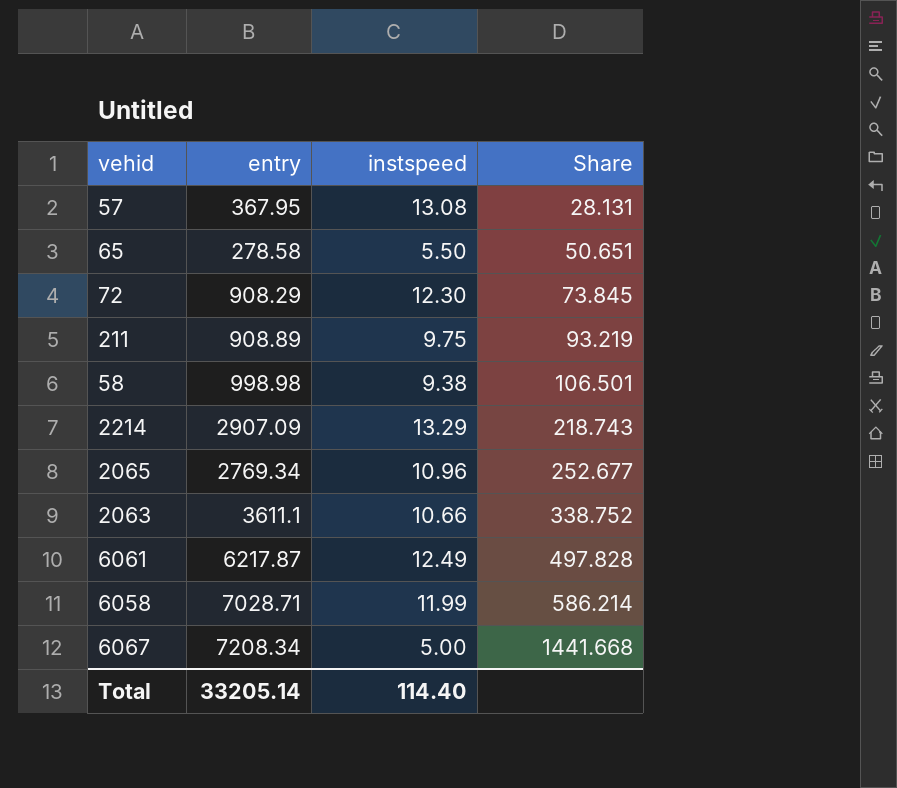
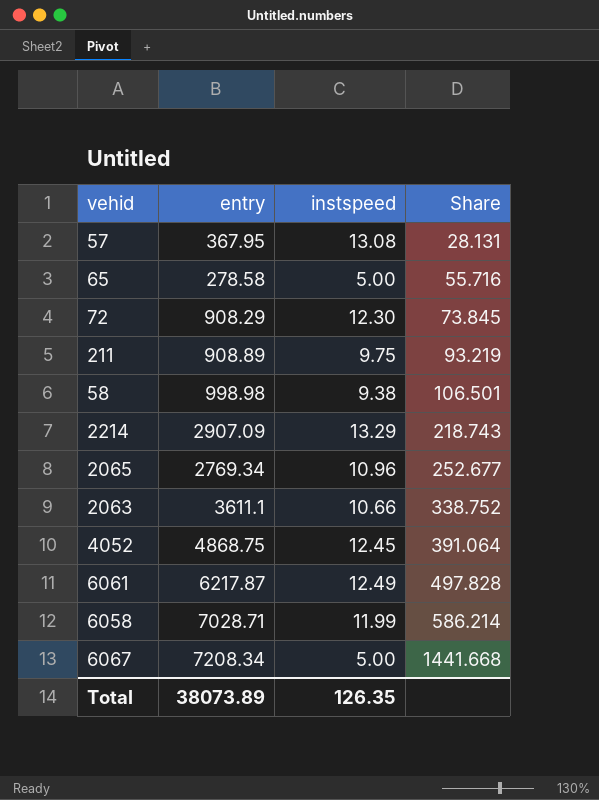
65 | instspeed: 5.50 -> 5.00
65 | Share: 50.651 -> 55.716
row 4052: none -> 4868.75 | 12.45 | 391.064
Total | entry: 33205.14 -> 38073.89
Total | instspeed: 114.40 -> 126.35

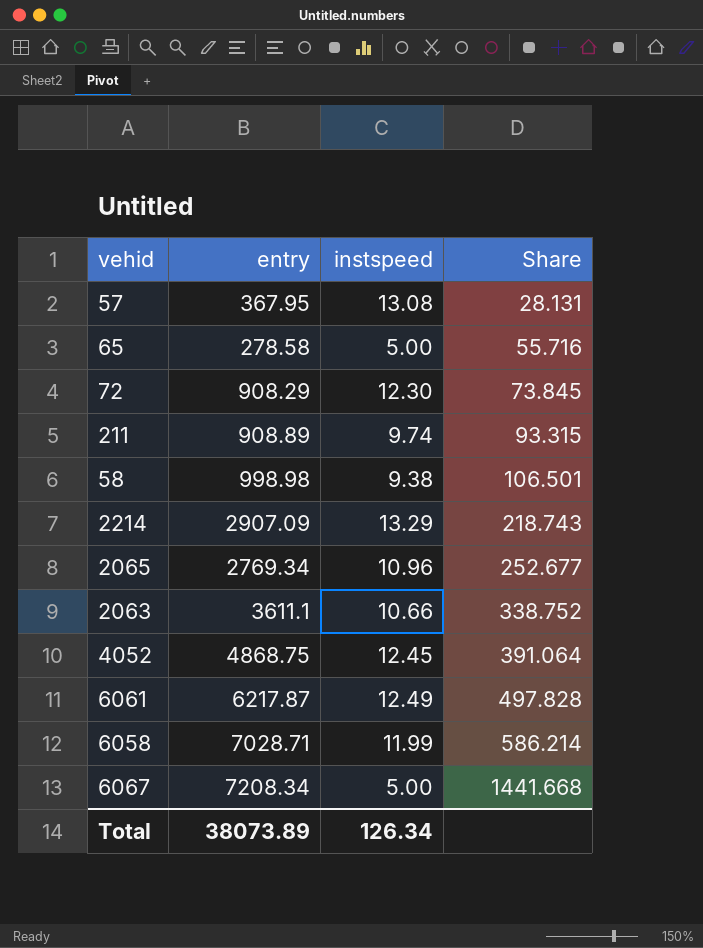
211 | instspeed: 9.75 -> 9.74
211 | Share: 93.219 -> 93.315
Total | instspeed: 126.35 -> 126.34

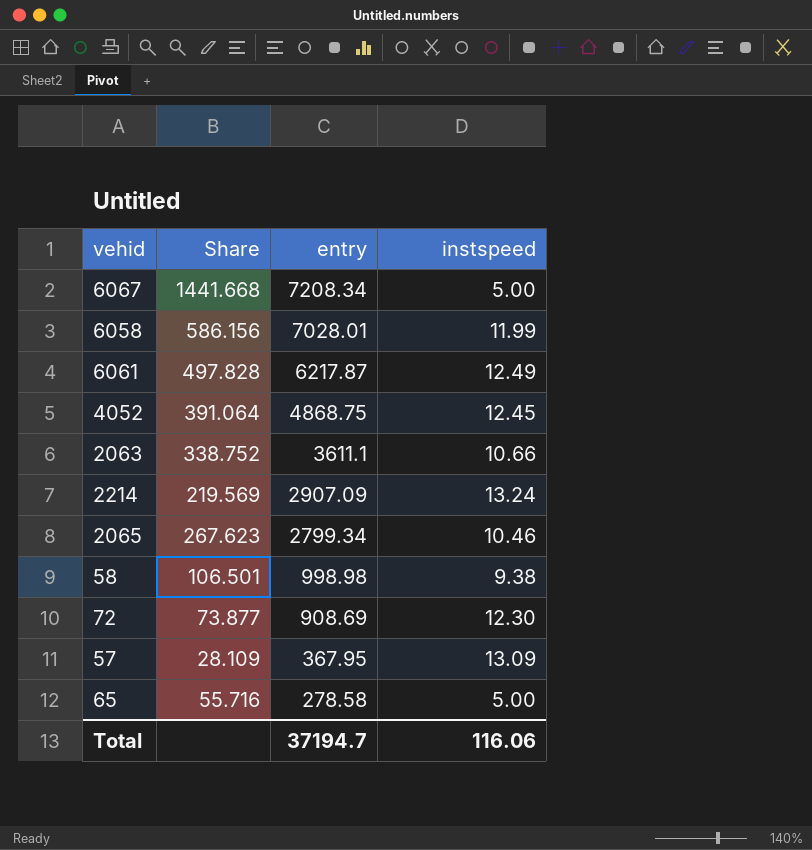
row order: Share ascending -> entry descending
column Share | position: 4 -> 2
row 211: 908.89 | 9.74 | 93.315 -> none
6058 | Share: 586.214 -> 586.156
6058 | entry: 7028.71 -> 7028.01
2214 | Share: 218.743 -> 219.569
2214 | instspeed: 13.29 -> 13.24
2065 | Share: 252.677 -> 267.623
2065 | entry: 2769.34 -> 2799.34
2065 | instspeed: 10.96 -> 10.46
72 | Share: 73.845 -> 73.877
72 | entry: 908.29 -> 908.69
57 | Share: 28.131 -> 28.109
57 | instspeed: 13.08 -> 13.09
Total | entry: 38073.89 -> 37194.7
Total | instspeed: 126.34 -> 116.06

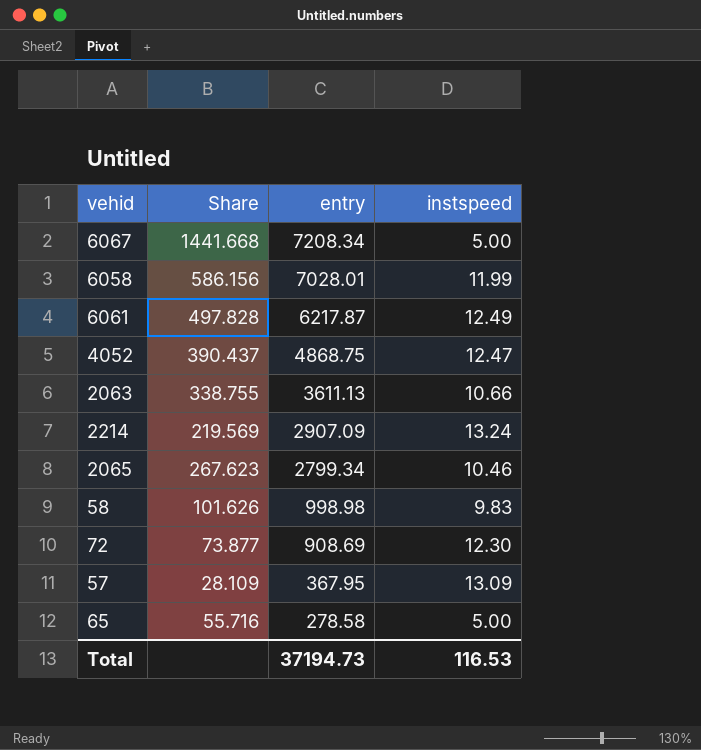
4052 | Share: 391.064 -> 390.437
4052 | instspeed: 12.45 -> 12.47
2063 | Share: 338.752 -> 338.755
2063 | entry: 3611.1 -> 3611.13
58 | Share: 106.501 -> 101.626
58 | instspeed: 9.38 -> 9.83
Total | entry: 37194.7 -> 37194.73
Total | instspeed: 116.06 -> 116.53

